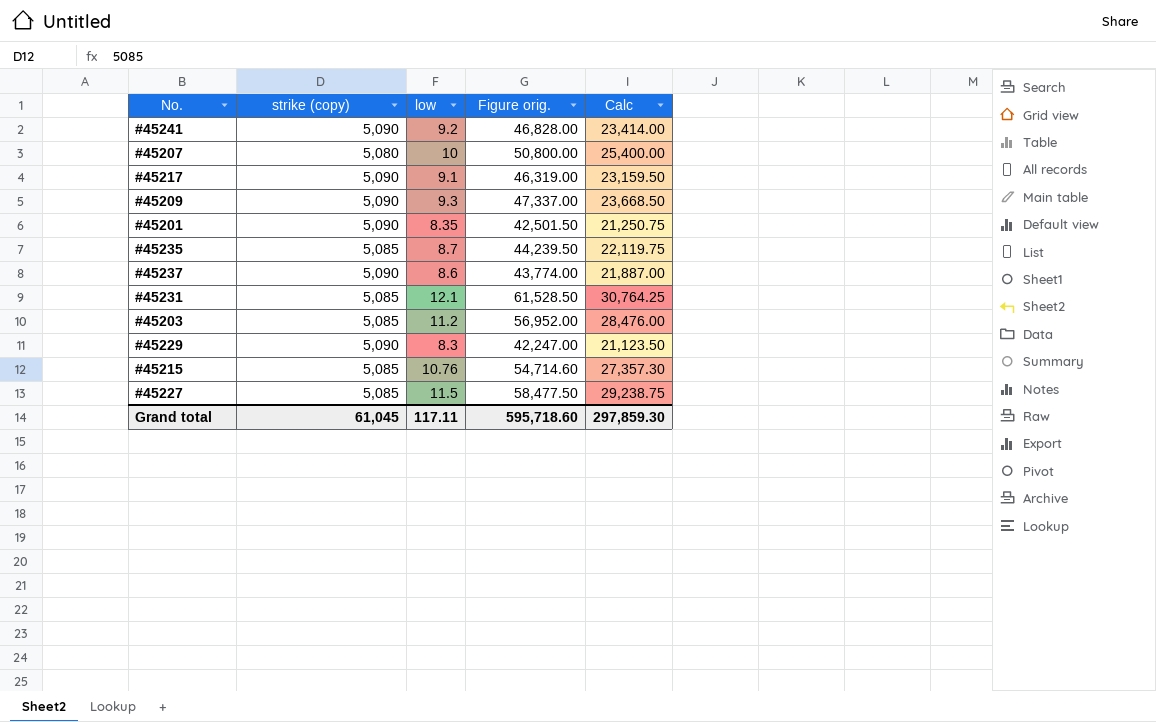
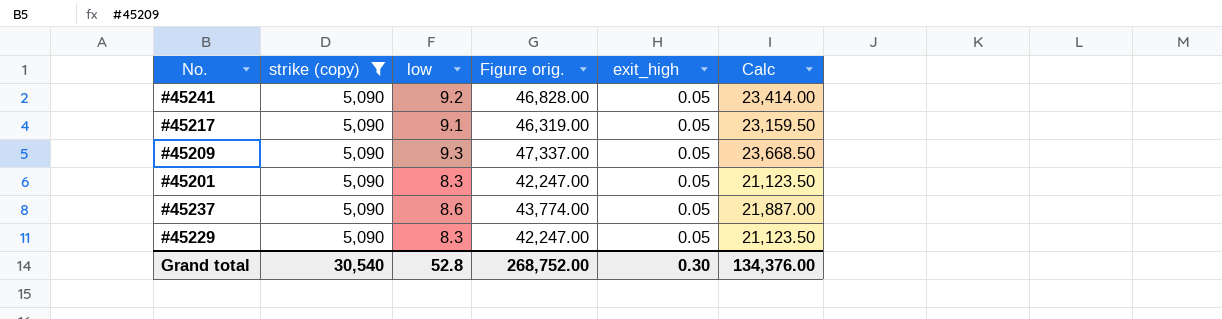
filter: none -> strike (copy) = 5,090
column exit_high | position: none -> 5
#45201 | low: 8.35 -> 8.3
#45201 | Figure orig.: 42,501.50 -> 42,247.00
#45201 | Calc: 21,250.75 -> 21,123.50
Grand total | strike (copy): 61,045 -> 30,540
Grand total | low: 117.11 -> 52.8
Grand total | Figure orig.: 595,718.60 -> 268,752.00
Grand total | Calc: 297,859.30 -> 134,376.00

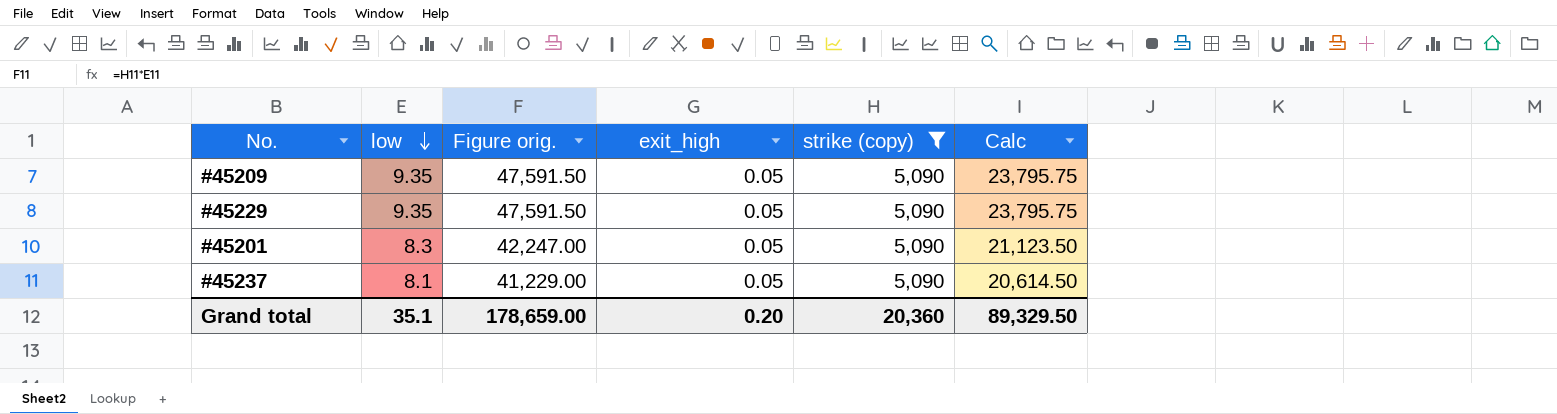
row order: none -> low descending
column strike (copy) | position: 2 -> 5
row #45241: 5,090 | 9.2 | 46,828.00 | 0.05 | 23,414.00 -> none
row #45217: 5,090 | 9.1 | 46,319.00 | 0.05 | 23,159.50 -> none
#45209 | low: 9.3 -> 9.35
#45209 | Figure orig.: 47,337.00 -> 47,591.50
#45209 | Calc: 23,668.50 -> 23,795.75
#45229 | low: 8.3 -> 9.35
#45229 | Figure orig.: 42,247.00 -> 47,591.50
#45229 | Calc: 21,123.50 -> 23,795.75
#45237 | low: 8.6 -> 8.1
#45237 | Figure orig.: 43,774.00 -> 41,229.00
#45237 | Calc: 21,887.00 -> 20,614.50
Grand total | low: 52.8 -> 35.1
Grand total | Figure orig.: 268,752.00 -> 178,659.00
Grand total | exit_high: 0.30 -> 0.20
Grand total | strike (copy): 30,540 -> 20,360
Grand total | Calc: 134,376.00 -> 89,329.50

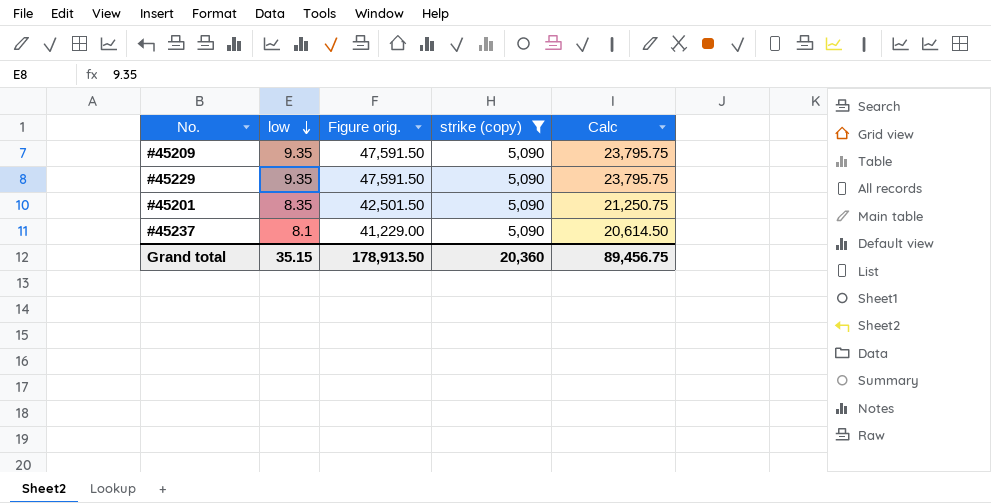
column exit_high | position: 4 -> none
#45201 | low: 8.3 -> 8.35
#45201 | Figure orig.: 42,247.00 -> 42,501.50
#45201 | Calc: 21,123.50 -> 21,250.75
Grand total | low: 35.1 -> 35.15
Grand total | Figure orig.: 178,659.00 -> 178,913.50
Grand total | Calc: 89,329.50 -> 89,456.75

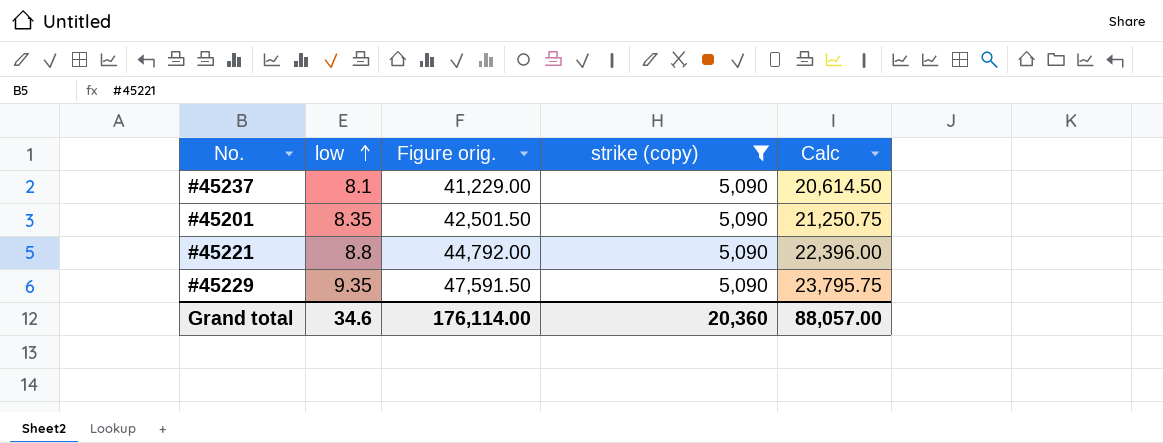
row order: low descending -> low ascending
row #45209: 9.35 | 47,591.50 | 5,090 | 23,795.75 -> none
row #45221: none -> 8.8 | 44,792.00 | 5,090 | 22,396.00
Grand total | low: 35.15 -> 34.6
Grand total | Figure orig.: 178,913.50 -> 176,114.00
Grand total | Calc: 89,456.75 -> 88,057.00

